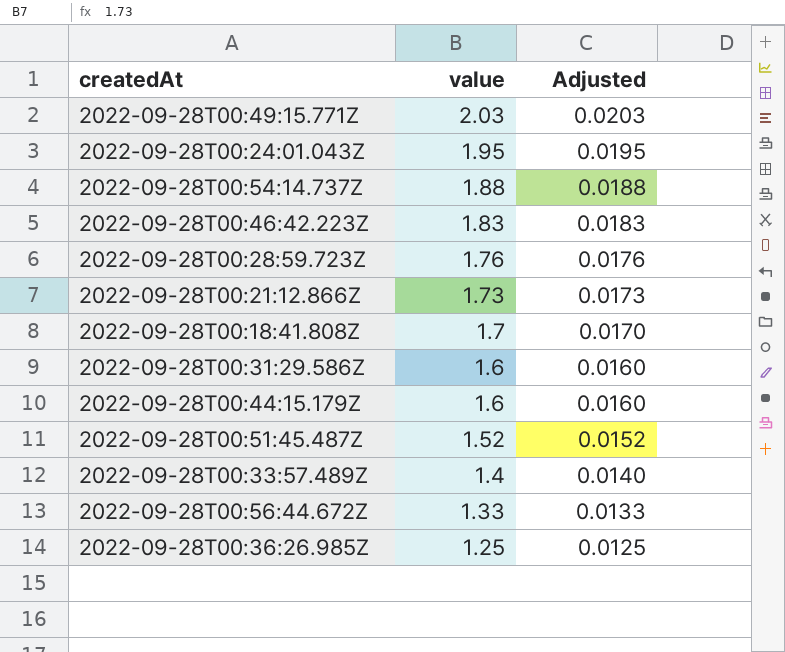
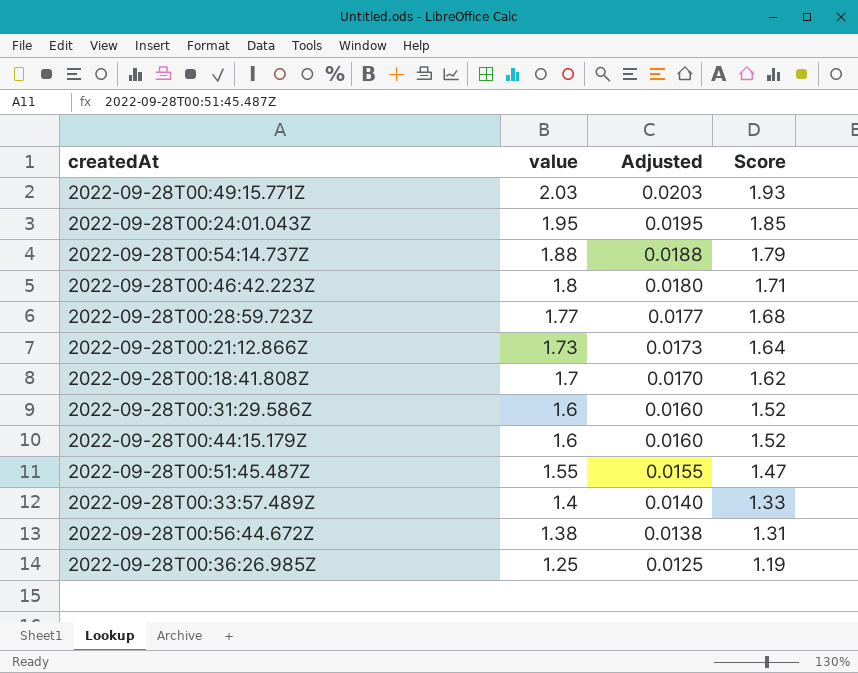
column Score | formula: none -> [value] * 0.95
2022-09-28T00:46:42.223Z | value: 1.83 -> 1.8
2022-09-28T00:46:42.223Z | Adjusted: 0.0183 -> 0.0180
2022-09-28T00:28:59.723Z | value: 1.76 -> 1.77
2022-09-28T00:28:59.723Z | Adjusted: 0.0176 -> 0.0177
2022-09-28T00:51:45.487Z | value: 1.52 -> 1.55
2022-09-28T00:51:45.487Z | Adjusted: 0.0152 -> 0.0155
2022-09-28T00:56:44.672Z | value: 1.33 -> 1.38
2022-09-28T00:56:44.672Z | Adjusted: 0.0133 -> 0.0138

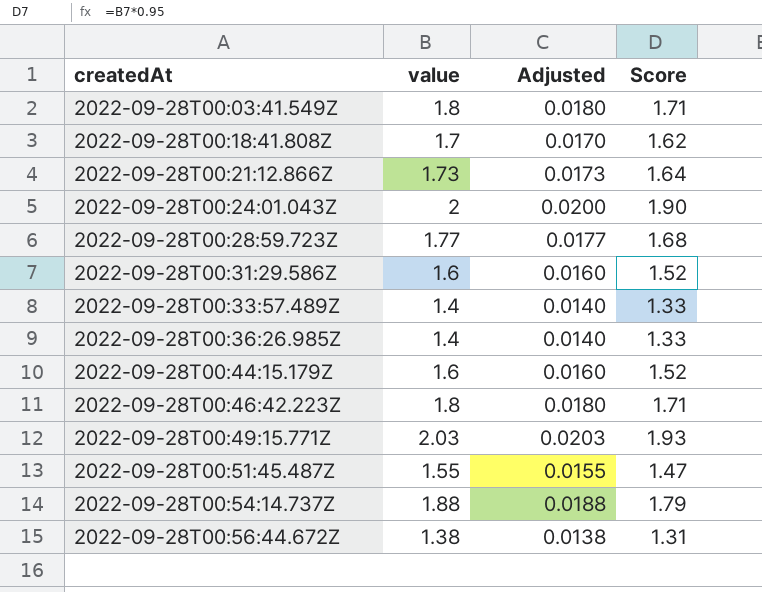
row order: value descending -> createdAt ascending
row 2022-09-28T00:03:41.549Z: none -> 1.8 | 0.0180 | 1.71
2022-09-28T00:24:01.043Z | value: 1.95 -> 2
2022-09-28T00:24:01.043Z | Adjusted: 0.0195 -> 0.0200
2022-09-28T00:24:01.043Z | Score: 1.85 -> 1.90
2022-09-28T00:36:26.985Z | value: 1.25 -> 1.4
2022-09-28T00:36:26.985Z | Adjusted: 0.0125 -> 0.0140
2022-09-28T00:36:26.985Z | Score: 1.19 -> 1.33

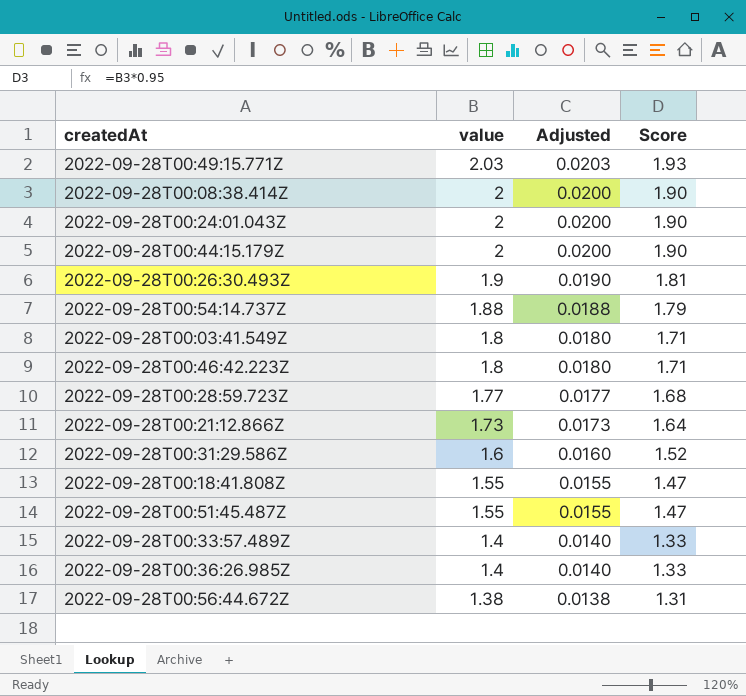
row order: createdAt ascending -> value descending
row 2022-09-28T00:08:38.414Z: none -> 2 | 0.0200 | 1.90
2022-09-28T00:44:15.179Z | value: 1.6 -> 2
2022-09-28T00:44:15.179Z | Adjusted: 0.0160 -> 0.0200
2022-09-28T00:44:15.179Z | Score: 1.52 -> 1.90
row 2022-09-28T00:26:30.493Z: none -> 1.9 | 0.0190 | 1.81
2022-09-28T00:18:41.808Z | value: 1.7 -> 1.55
2022-09-28T00:18:41.808Z | Adjusted: 0.0170 -> 0.0155
2022-09-28T00:18:41.808Z | Score: 1.62 -> 1.47

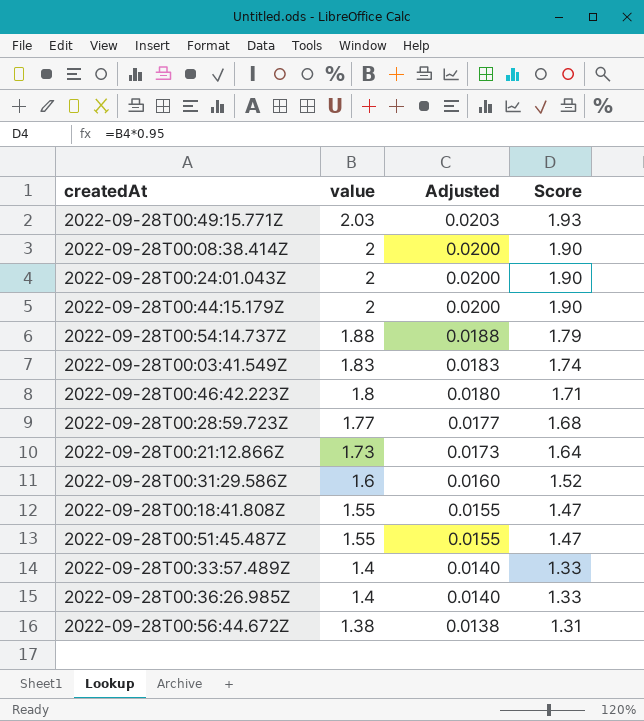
row 2022-09-28T00:26:30.493Z: 1.9 | 0.0190 | 1.81 -> none
2022-09-28T00:03:41.549Z | value: 1.8 -> 1.83
2022-09-28T00:03:41.549Z | Adjusted: 0.0180 -> 0.0183
2022-09-28T00:03:41.549Z | Score: 1.71 -> 1.74

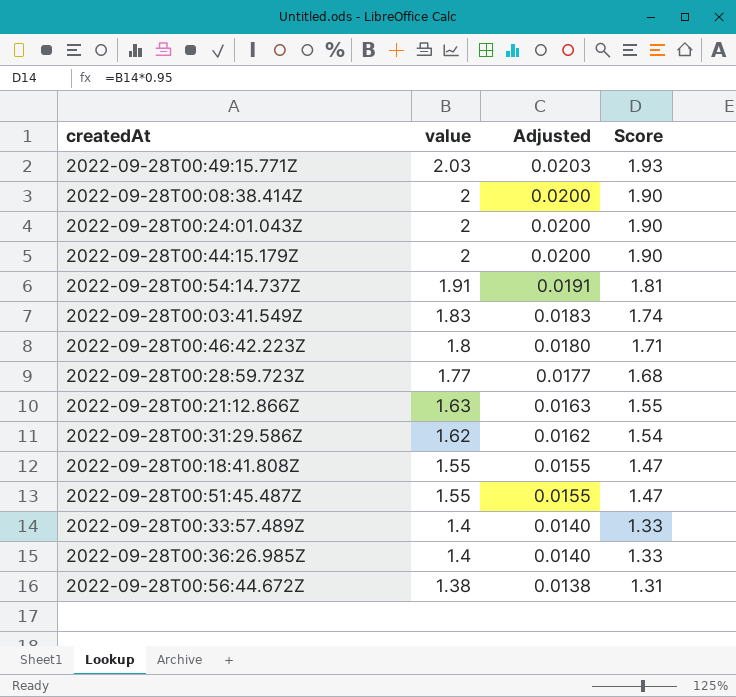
2022-09-28T00:54:14.737Z | value: 1.88 -> 1.91
2022-09-28T00:54:14.737Z | Adjusted: 0.0188 -> 0.0191
2022-09-28T00:54:14.737Z | Score: 1.79 -> 1.81
2022-09-28T00:21:12.866Z | value: 1.73 -> 1.63
2022-09-28T00:21:12.866Z | Adjusted: 0.0173 -> 0.0163
2022-09-28T00:21:12.866Z | Score: 1.64 -> 1.55
2022-09-28T00:31:29.586Z | value: 1.6 -> 1.62
2022-09-28T00:31:29.586Z | Adjusted: 0.0160 -> 0.0162
2022-09-28T00:31:29.586Z | Score: 1.52 -> 1.54

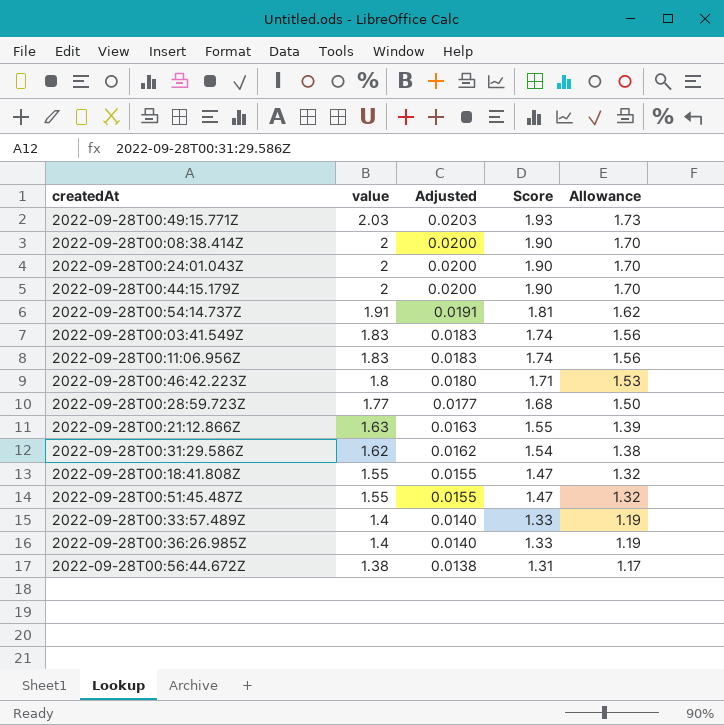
column Allowance | formula: none -> [value] * 0.85
row 2022-09-28T00:11:06.956Z: none -> 1.83 | 0.0183 | 1.74 | 1.56

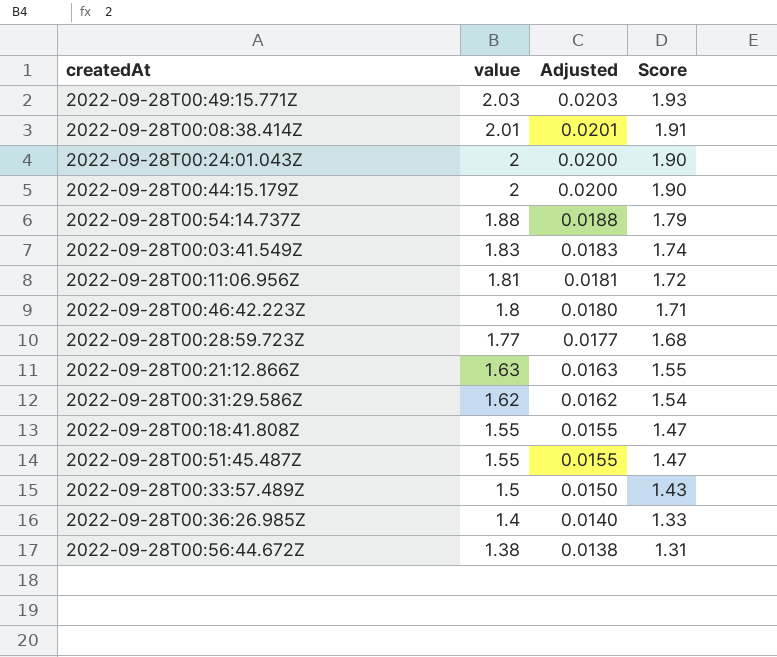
column Allowance | formula: [value] * 0.85 -> none
2022-09-28T00:08:38.414Z | value: 2 -> 2.01
2022-09-28T00:08:38.414Z | Adjusted: 0.0200 -> 0.0201
2022-09-28T00:08:38.414Z | Score: 1.90 -> 1.91
2022-09-28T00:54:14.737Z | value: 1.91 -> 1.88
2022-09-28T00:54:14.737Z | Adjusted: 0.0191 -> 0.0188
2022-09-28T00:54:14.737Z | Score: 1.81 -> 1.79
2022-09-28T00:11:06.956Z | value: 1.83 -> 1.81
2022-09-28T00:11:06.956Z | Adjusted: 0.0183 -> 0.0181
2022-09-28T00:11:06.956Z | Score: 1.74 -> 1.72
2022-09-28T00:33:57.489Z | value: 1.4 -> 1.5
2022-09-28T00:33:57.489Z | Adjusted: 0.0140 -> 0.0150
2022-09-28T00:33:57.489Z | Score: 1.33 -> 1.43

